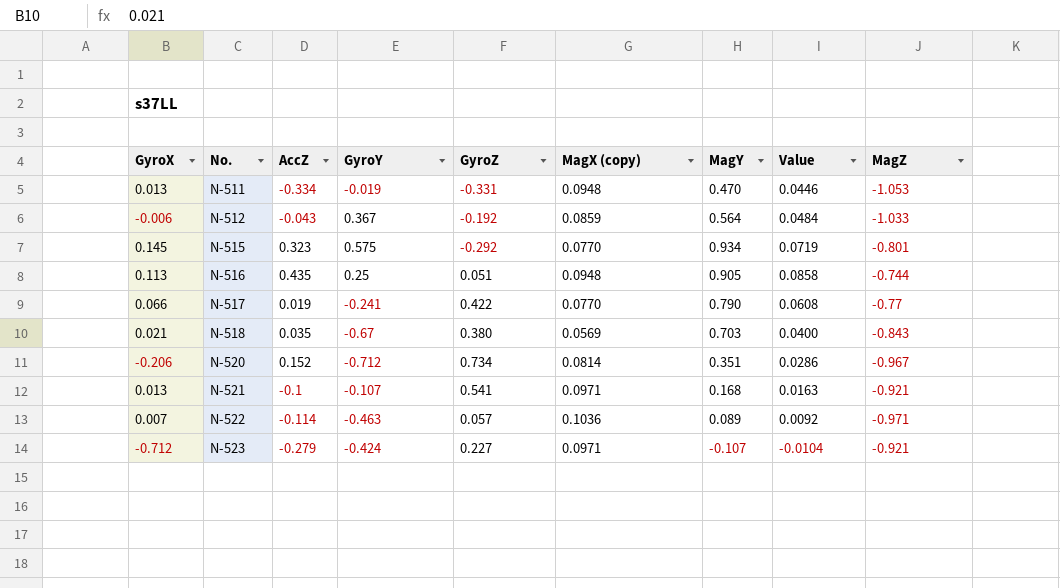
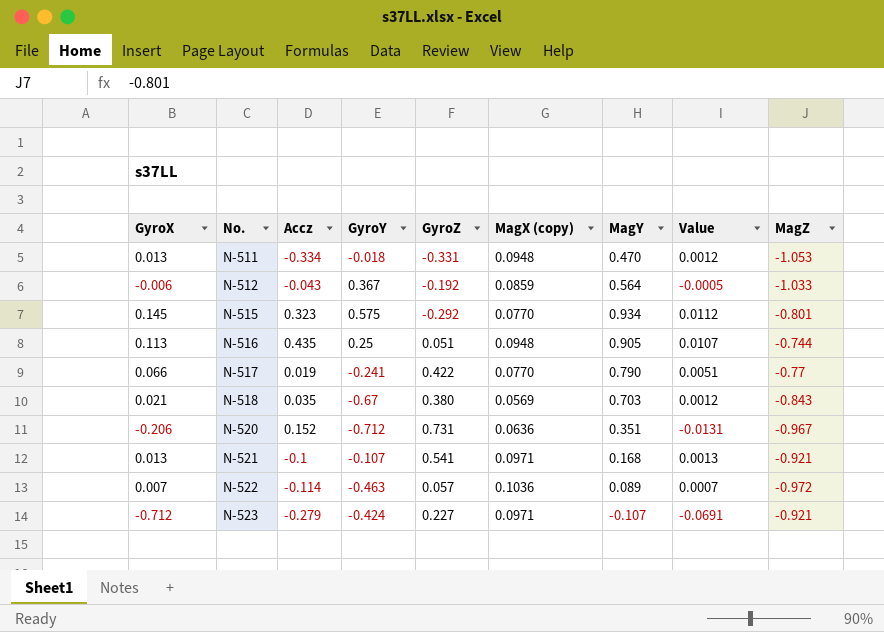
column name: AccZ -> Accz
column Value | formula: [MagX (copy)] * [MagY] -> [GyroX] * [MagX (copy)]
N-511 | GyroY: -0.019 -> -0.018
N-520 | GyroZ: 0.734 -> 0.731
N-520 | MagX (copy): 0.0814 -> 0.0636
N-522 | MagZ: -0.971 -> -0.972

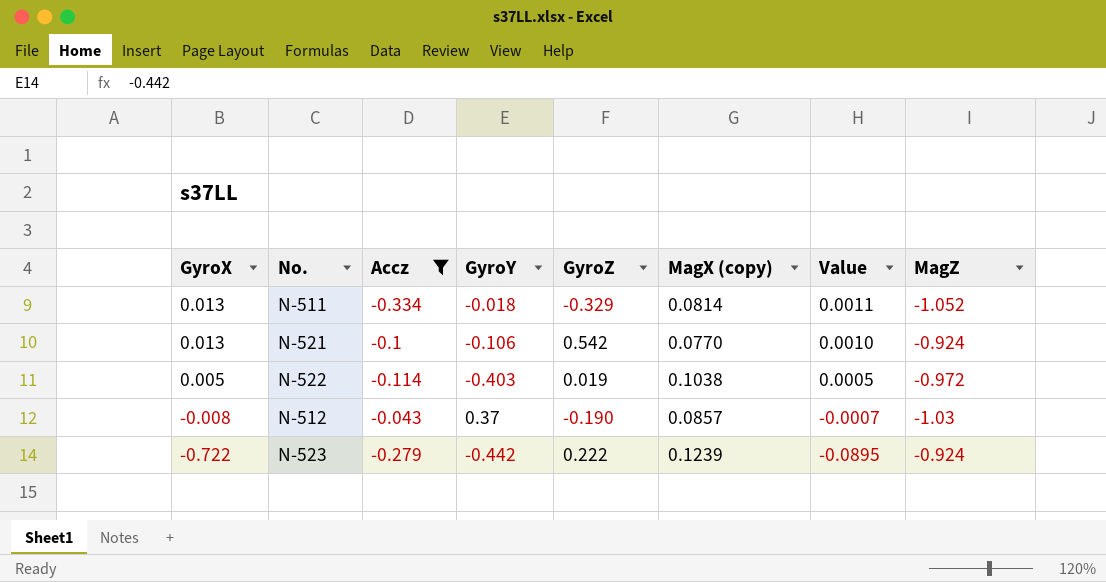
filter: none -> Accz <= -0.043
row order: No. ascending -> GyroX descending
column MagY | position: 7 -> none
N-511 | GyroZ: -0.331 -> -0.329
N-511 | MagX (copy): 0.0948 -> 0.0814
N-511 | Value: 0.0012 -> 0.0011
N-511 | MagZ: -1.053 -> -1.052
N-521 | GyroY: -0.107 -> -0.106
N-521 | GyroZ: 0.541 -> 0.542
N-521 | MagX (copy): 0.0971 -> 0.0770
N-521 | Value: 0.0013 -> 0.0010
N-521 | MagZ: -0.921 -> -0.924
N-522 | GyroX: 0.007 -> 0.005
N-522 | GyroY: -0.463 -> -0.403
N-522 | GyroZ: 0.057 -> 0.019
N-522 | MagX (copy): 0.1036 -> 0.1038
N-522 | Value: 0.0007 -> 0.0005
N-512 | GyroX: -0.006 -> -0.008
N-512 | GyroY: 0.367 -> 0.37
N-512 | GyroZ: -0.192 -> -0.190
N-512 | MagX (copy): 0.0859 -> 0.0857
N-512 | Value: -0.0005 -> -0.0007
N-512 | MagZ: -1.033 -> -1.03
N-523 | GyroX: -0.712 -> -0.722
N-523 | GyroY: -0.424 -> -0.442
N-523 | GyroZ: 0.227 -> 0.222
N-523 | MagX (copy): 0.0971 -> 0.1239
N-523 | Value: -0.0691 -> -0.0895
N-523 | MagZ: -0.921 -> -0.924

